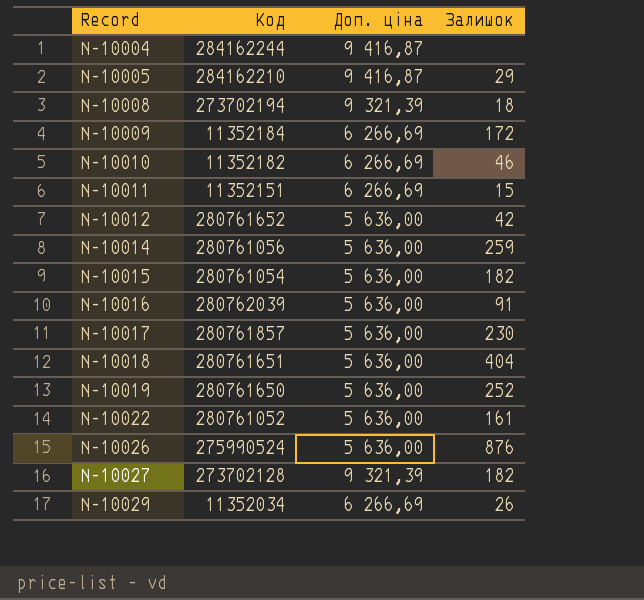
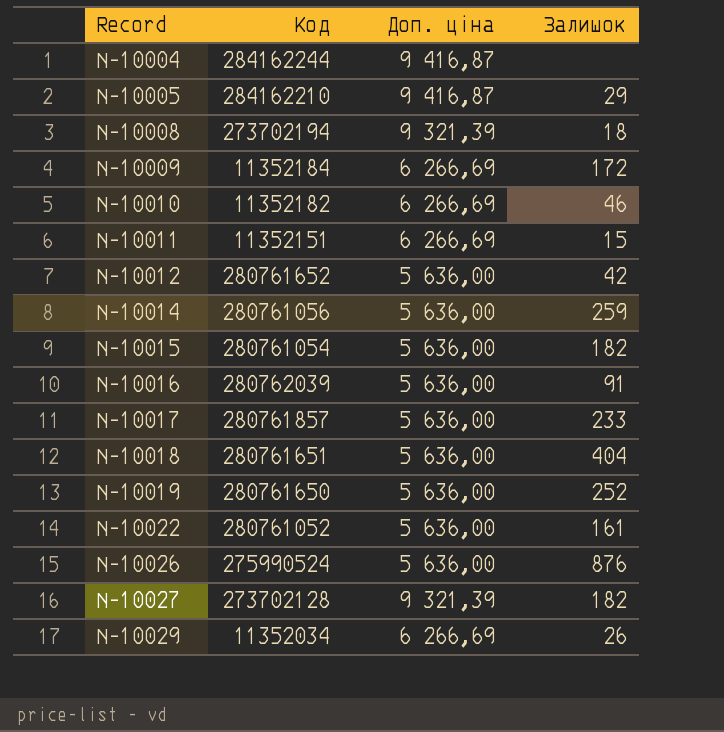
N-10017 | Залишок: 230 -> 233

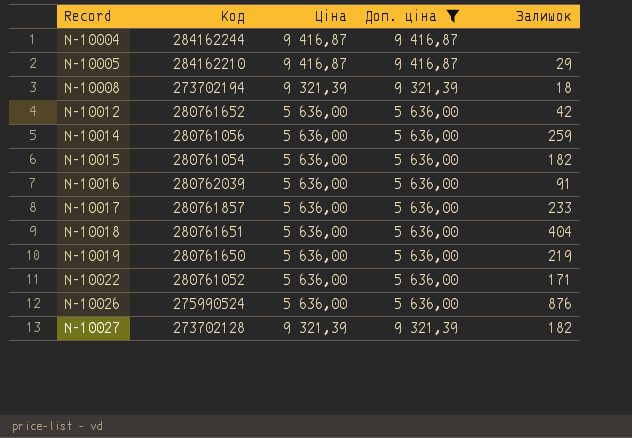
filter: none -> Доп. ціна != 6 266,69
column Ціна | position: none -> 3
N-10019 | Залишок: 252 -> 219
N-10022 | Залишок: 161 -> 171

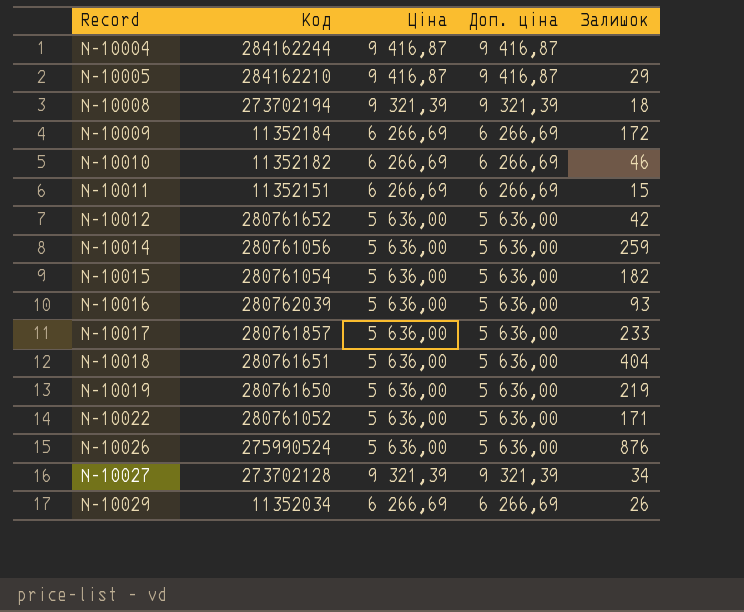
filter: Доп. ціна != 6 266,69 -> none
N-10016 | Залишок: 91 -> 93
N-10027 | Залишок: 182 -> 34

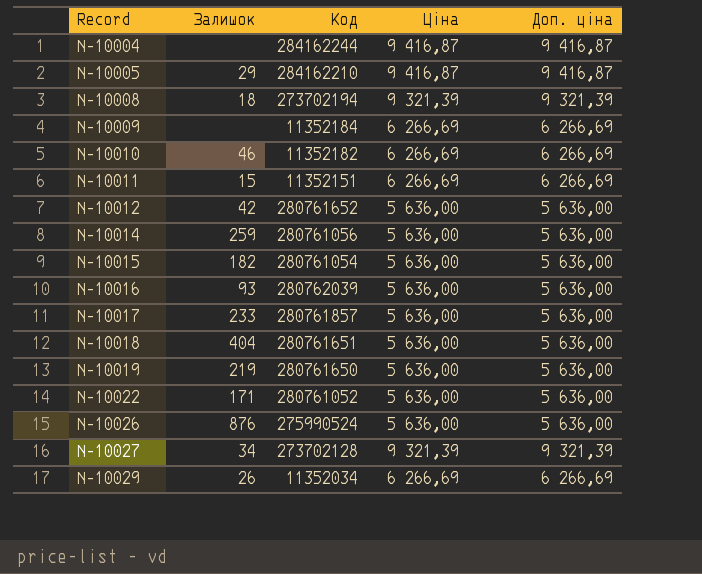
column Залишок | position: 5 -> 2
N-10009 | Залишок: 172 -> none

